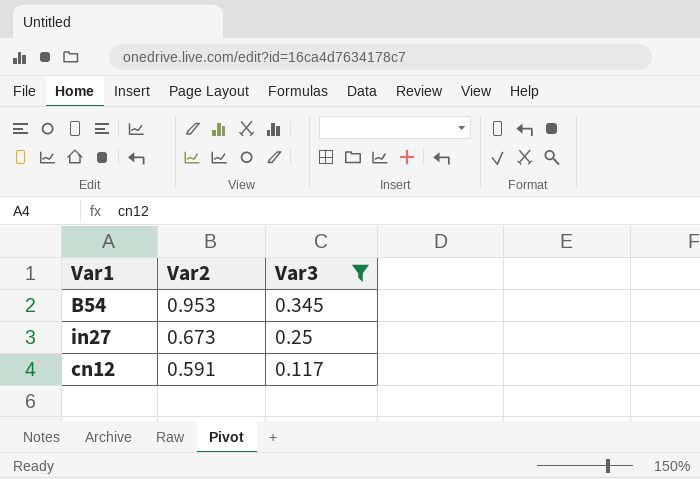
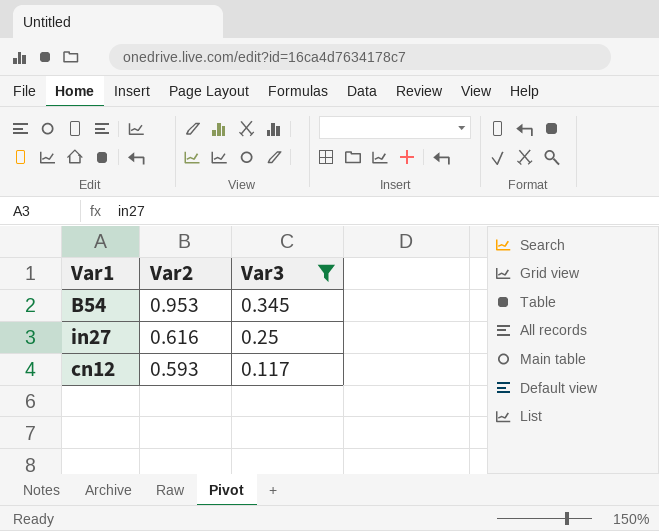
in27 | Var2: 0.673 -> 0.616
cn12 | Var2: 0.591 -> 0.593

